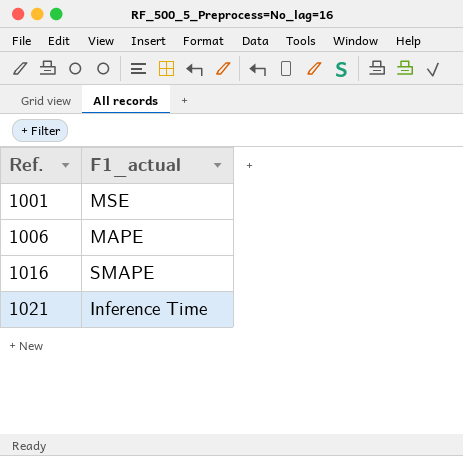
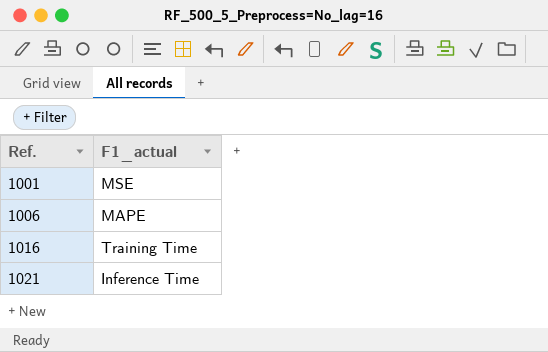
1016 | F1_actual: SMAPE -> Training Time

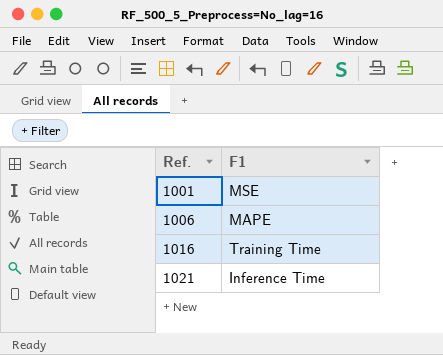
column name: F1_actual -> F1

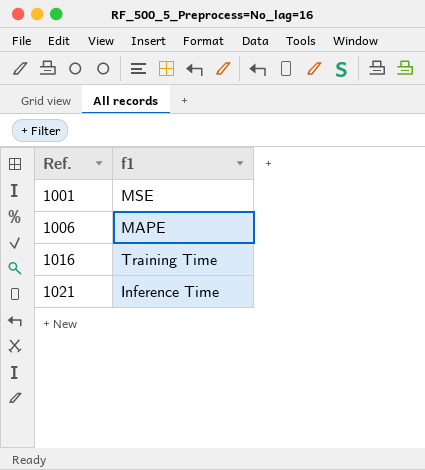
column name: F1 -> f1

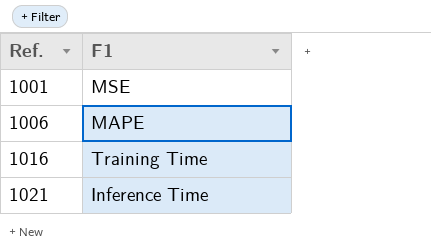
column name: f1 -> F1

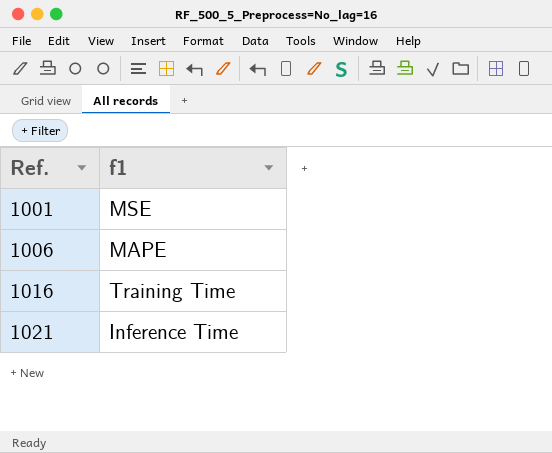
column name: F1 -> f1

